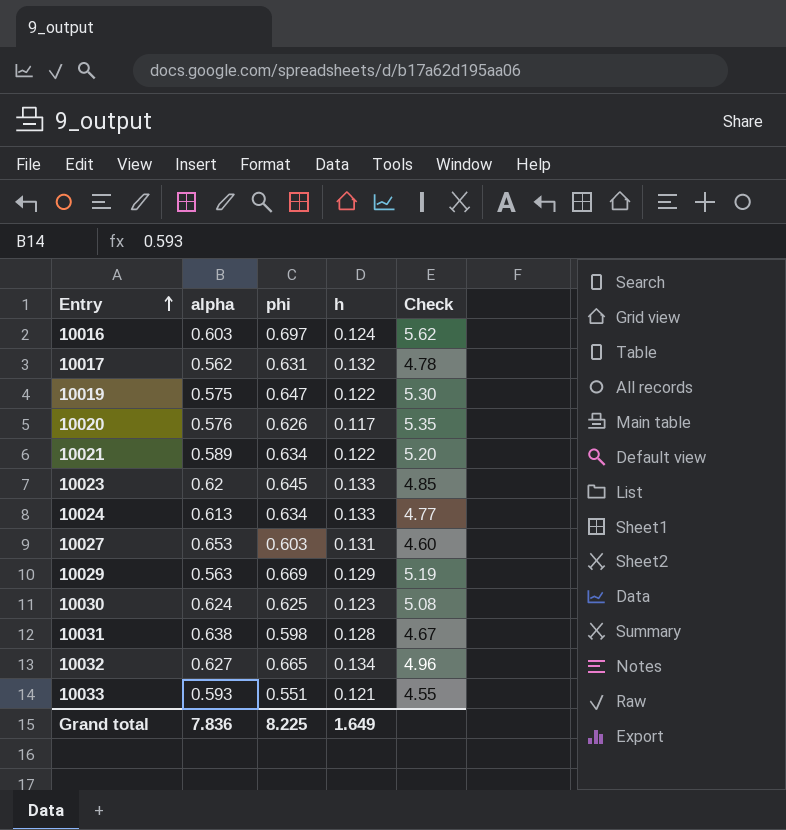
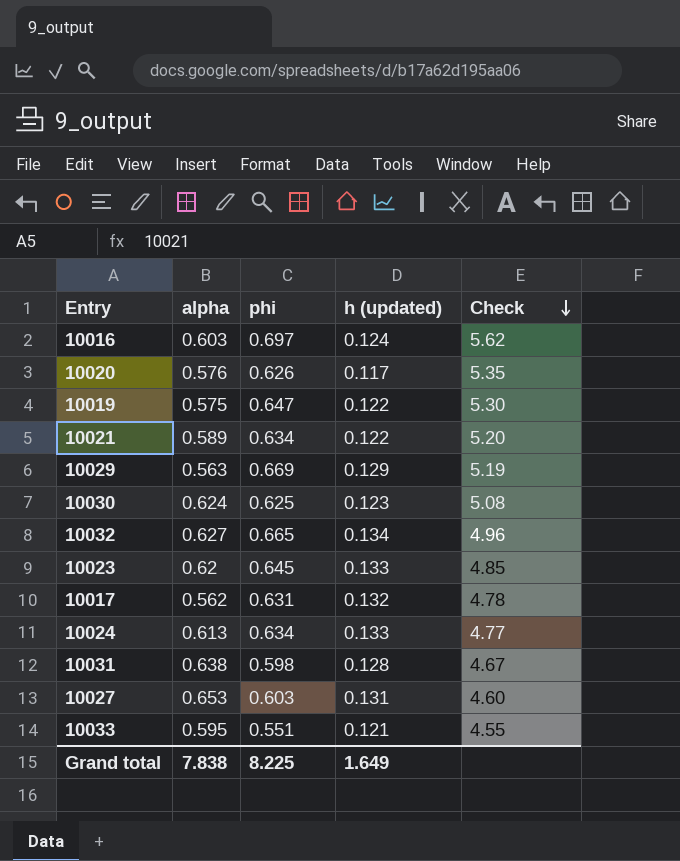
row order: Entry ascending -> Check descending
column name: h -> h (updated)
10033 | alpha: 0.593 -> 0.595
Grand total | alpha: 7.836 -> 7.838

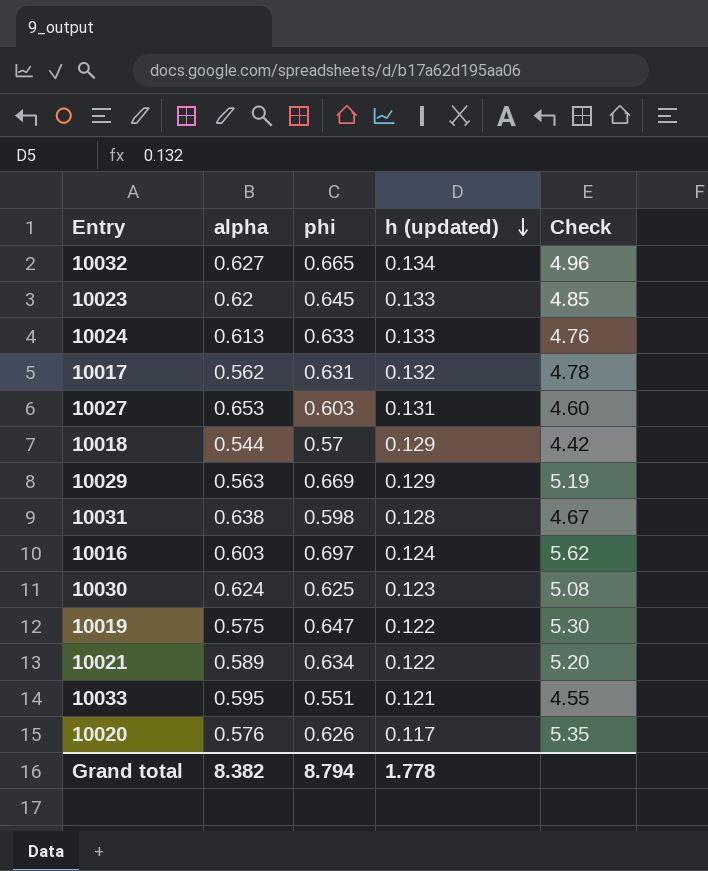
row order: Check descending -> h (updated) descending
10024 | phi: 0.634 -> 0.633
10024 | Check: 4.77 -> 4.76
row 10018: none -> 0.544 | 0.57 | 0.129 | 4.42
Grand total | alpha: 7.838 -> 8.382
Grand total | phi: 8.225 -> 8.794
Grand total | h (updated): 1.649 -> 1.778

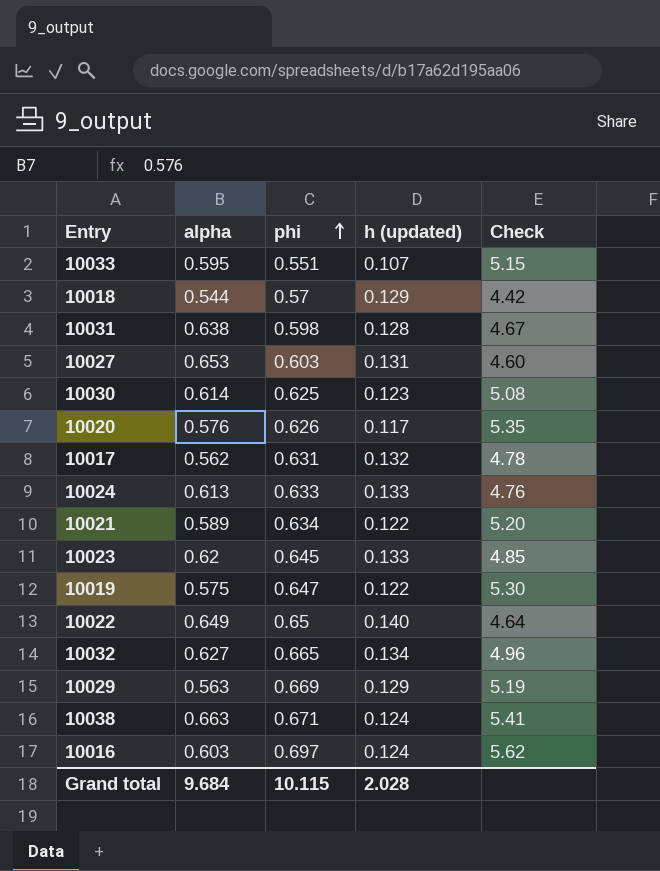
row order: h (updated) descending -> phi ascending
10033 | h (updated): 0.121 -> 0.107
10033 | Check: 4.55 -> 5.15
10030 | alpha: 0.624 -> 0.614
row 10022: none -> 0.649 | 0.65 | 0.140 | 4.64
row 10038: none -> 0.663 | 0.671 | 0.124 | 5.41
Grand total | alpha: 8.382 -> 9.684
Grand total | phi: 8.794 -> 10.115
Grand total | h (updated): 1.778 -> 2.028

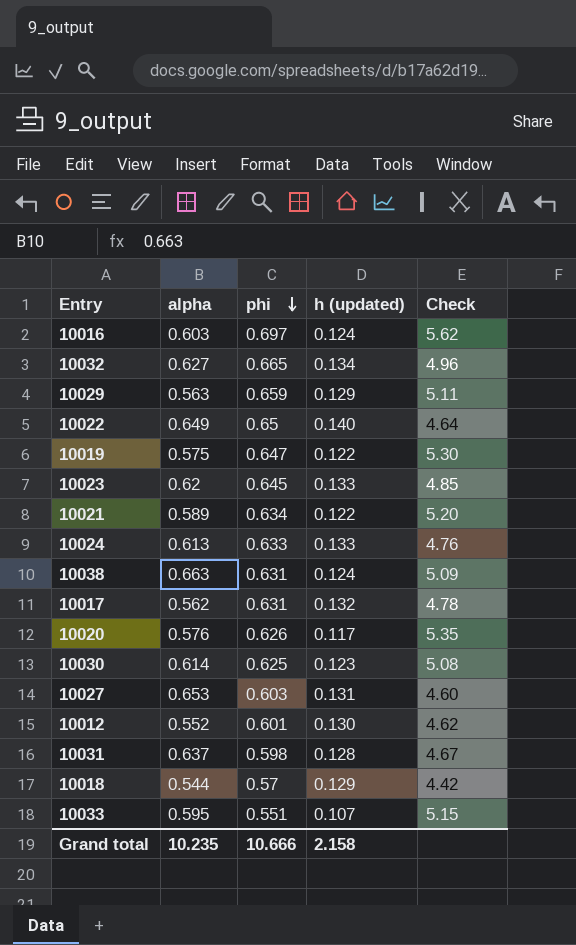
row order: phi ascending -> phi descending
10029 | phi: 0.669 -> 0.659
10029 | Check: 5.19 -> 5.11
10038 | phi: 0.671 -> 0.631
10038 | Check: 5.41 -> 5.09
row 10012: none -> 0.552 | 0.601 | 0.130 | 4.62
10031 | alpha: 0.638 -> 0.637
Grand total | alpha: 9.684 -> 10.235
Grand total | phi: 10.115 -> 10.666
Grand total | h (updated): 2.028 -> 2.158

